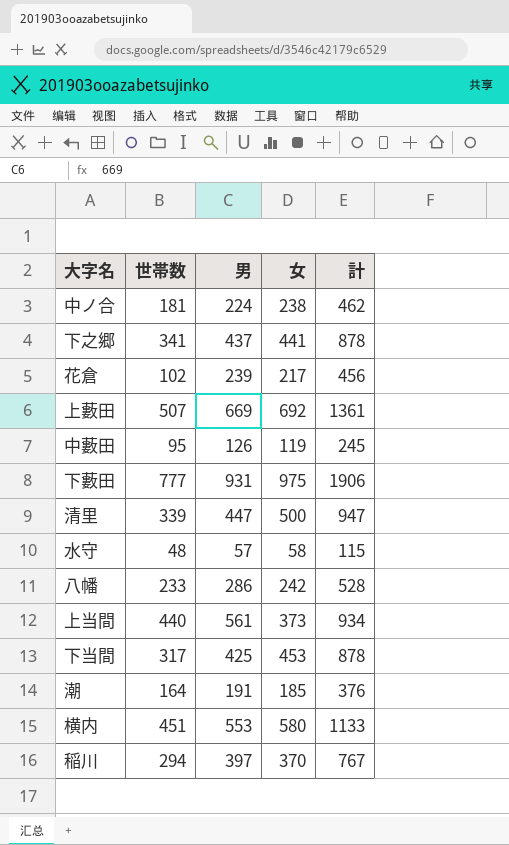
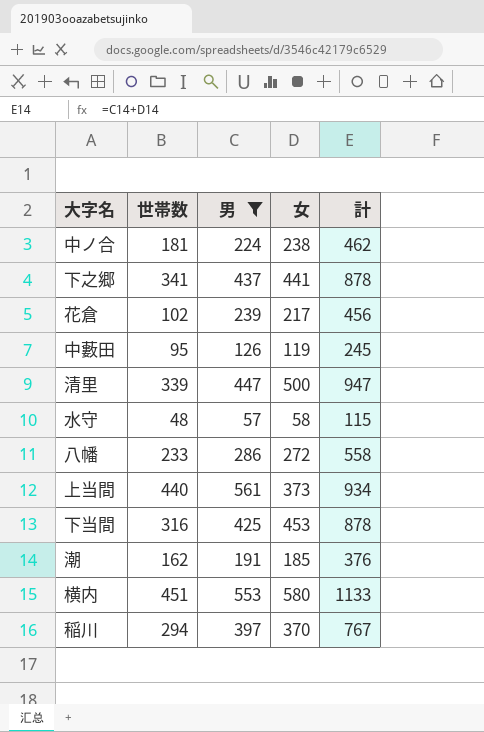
filter: none -> 男 <= 561
八幡 | 女: 242 -> 272
八幡 | 計: 528 -> 558
下当間 | 世帯数: 317 -> 316
潮 | 世帯数: 164 -> 162

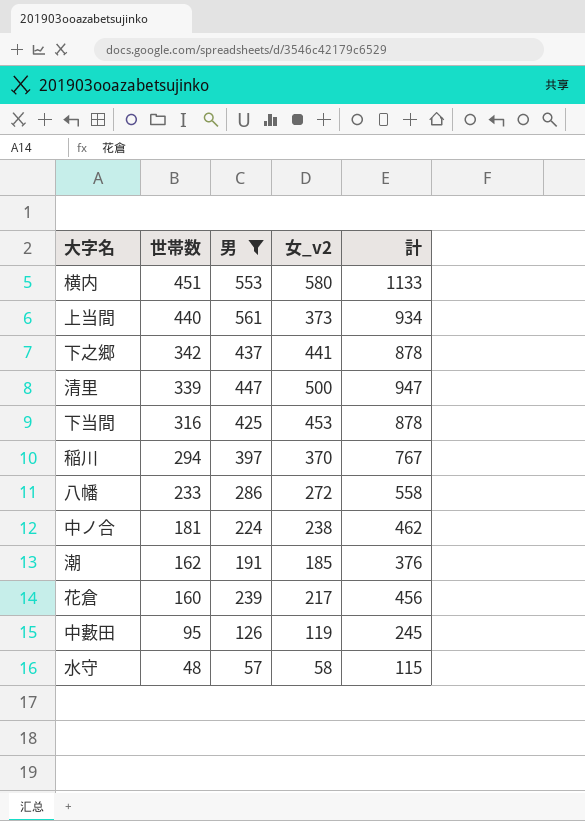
row order: none -> 世帯数 descending
column name: 女 -> 女_v2
下之郷 | 世帯数: 341 -> 342
花倉 | 世帯数: 102 -> 160

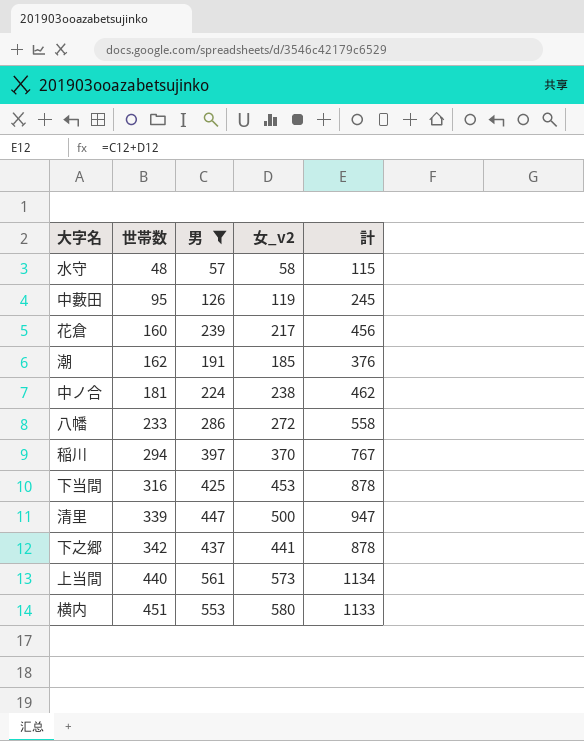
row order: 世帯数 descending -> 世帯数 ascending
上当間 | 女_v2: 373 -> 573
上当間 | 計: 934 -> 1134

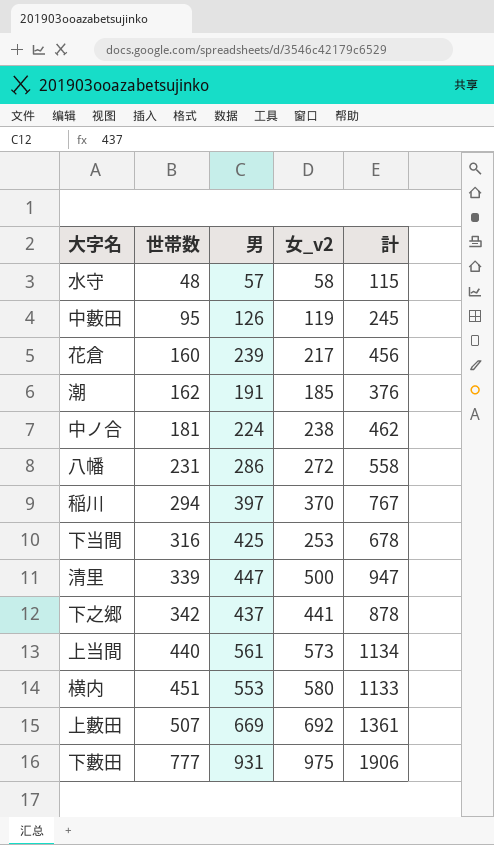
filter: 男 <= 561 -> none
八幡 | 世帯数: 233 -> 231
下当間 | 女_v2: 453 -> 253
下当間 | 計: 878 -> 678

